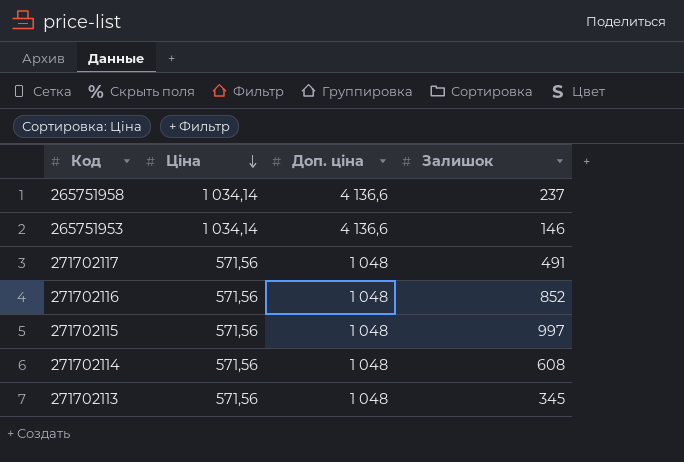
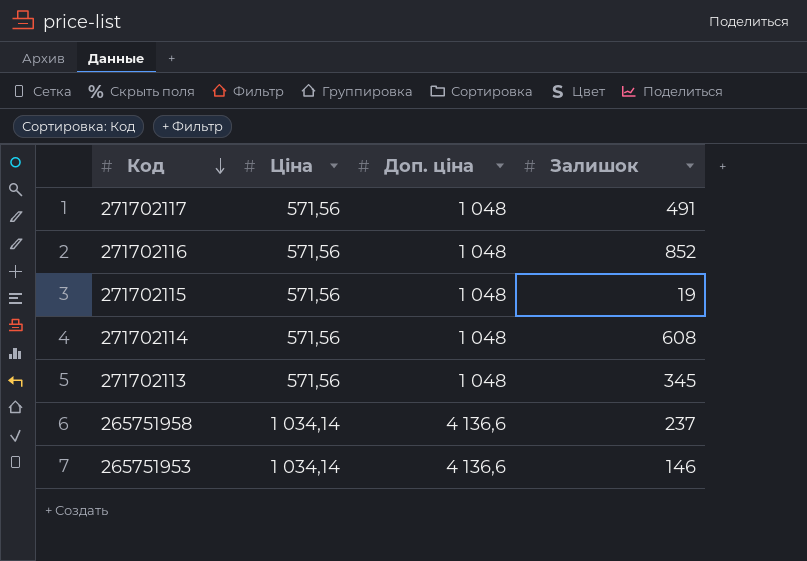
row order: Ціна descending -> Код descending
271702115 | Залишок: 997 -> 19

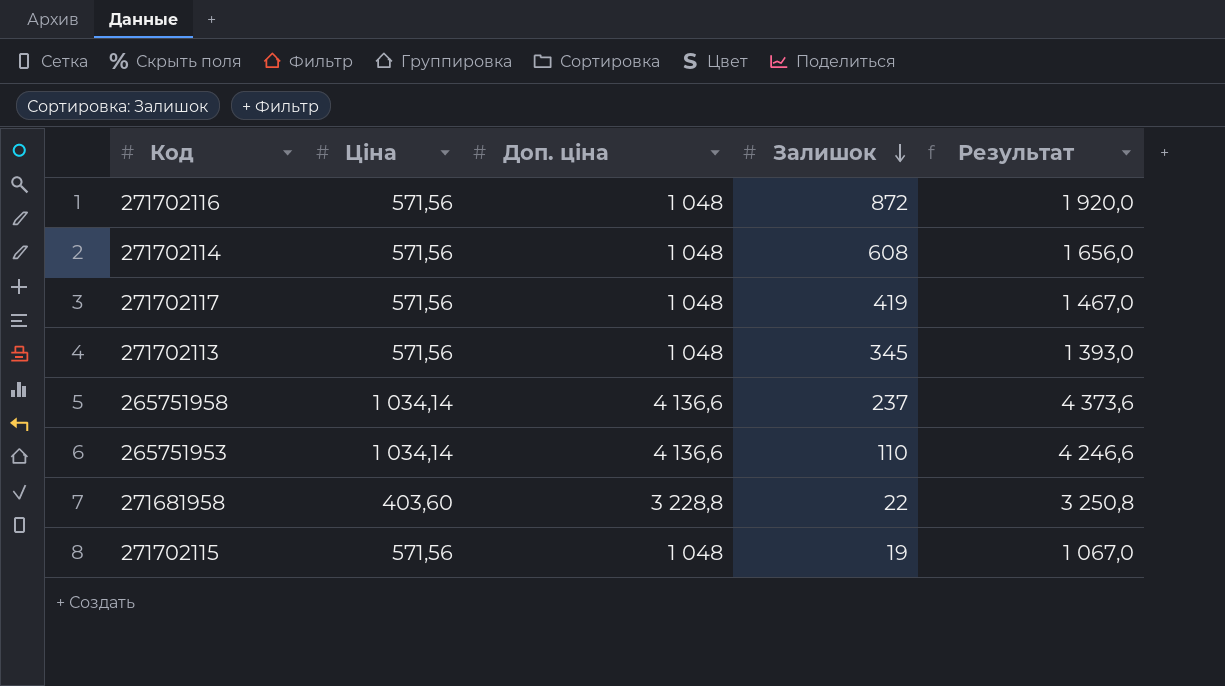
row order: Код descending -> Залишок descending
column Результат | formula: none -> [Доп. ціна] + [Залишок]
271702116 | Залишок: 852 -> 872
271702117 | Залишок: 491 -> 419
265751953 | Залишок: 146 -> 110
row 271681958: none -> 403,60 | 3 228,8 | 22 | 3 250,8

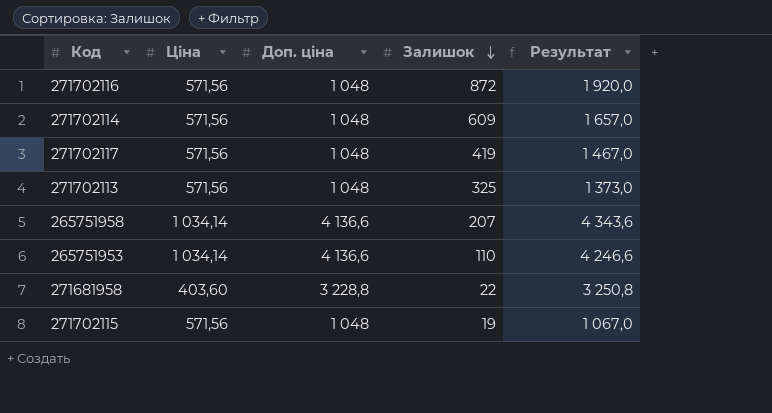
271702114 | Залишок: 608 -> 609
271702114 | Результат: 1 656,0 -> 1 657,0
271702113 | Залишок: 345 -> 325
271702113 | Результат: 1 393,0 -> 1 373,0
265751958 | Залишок: 237 -> 207
265751958 | Результат: 4 373,6 -> 4 343,6

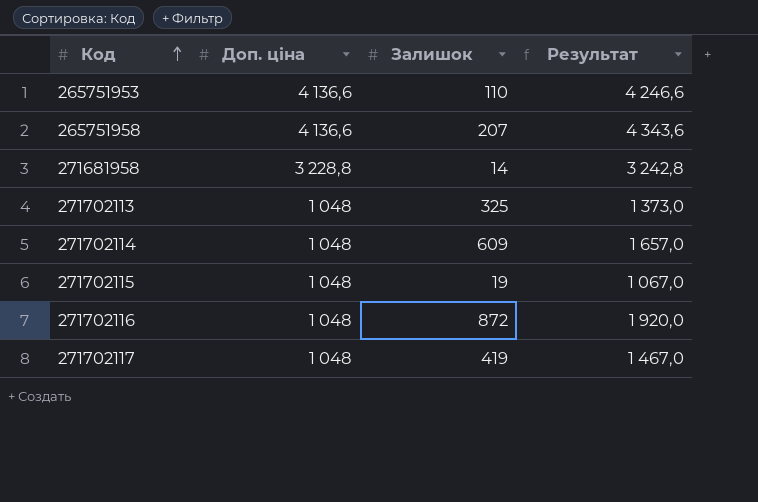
row order: Залишок descending -> Код ascending
column Ціна | position: 2 -> none
271681958 | Залишок: 22 -> 14
271681958 | Результат: 3 250,8 -> 3 242,8

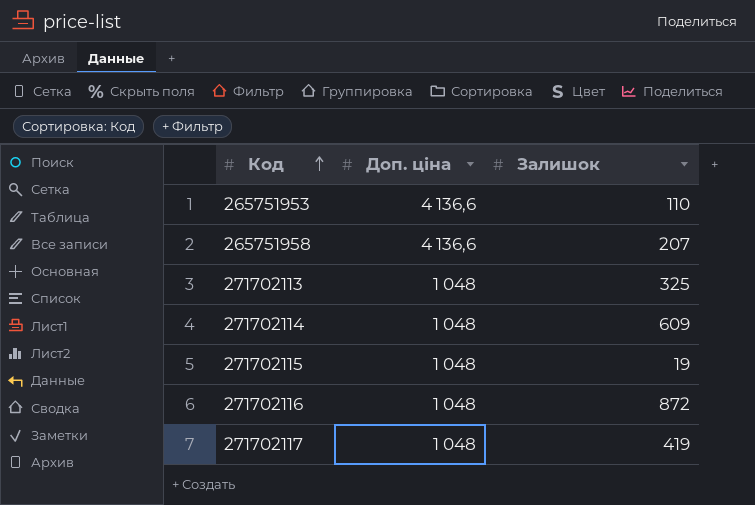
column Результат | formula: [Доп. ціна] + [Залишок] -> none
row 271681958: 3 228,8 | 14 | 3 242,8 -> none

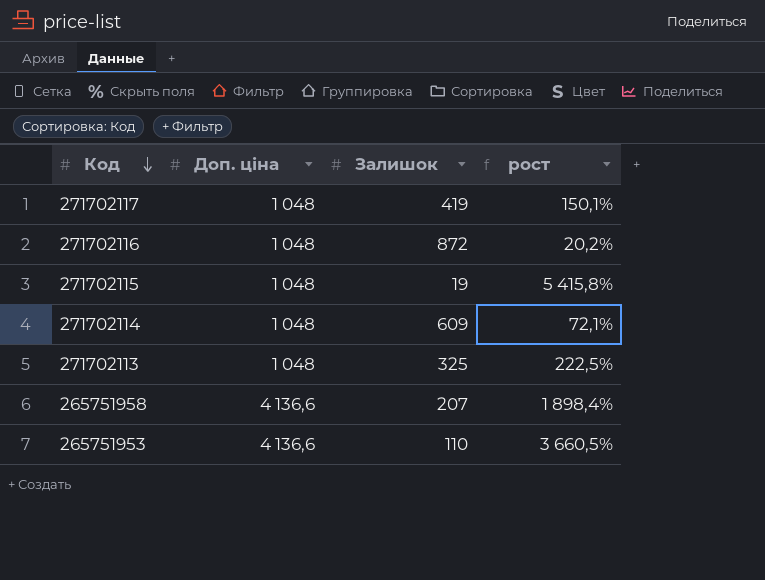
row order: Код ascending -> Код descending
column рост | formula: none -> ([Доп. ціна] - [Залишок]) / [Залишок]

